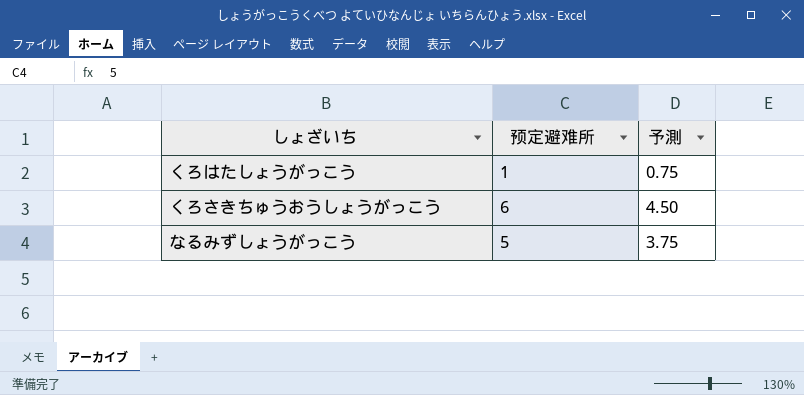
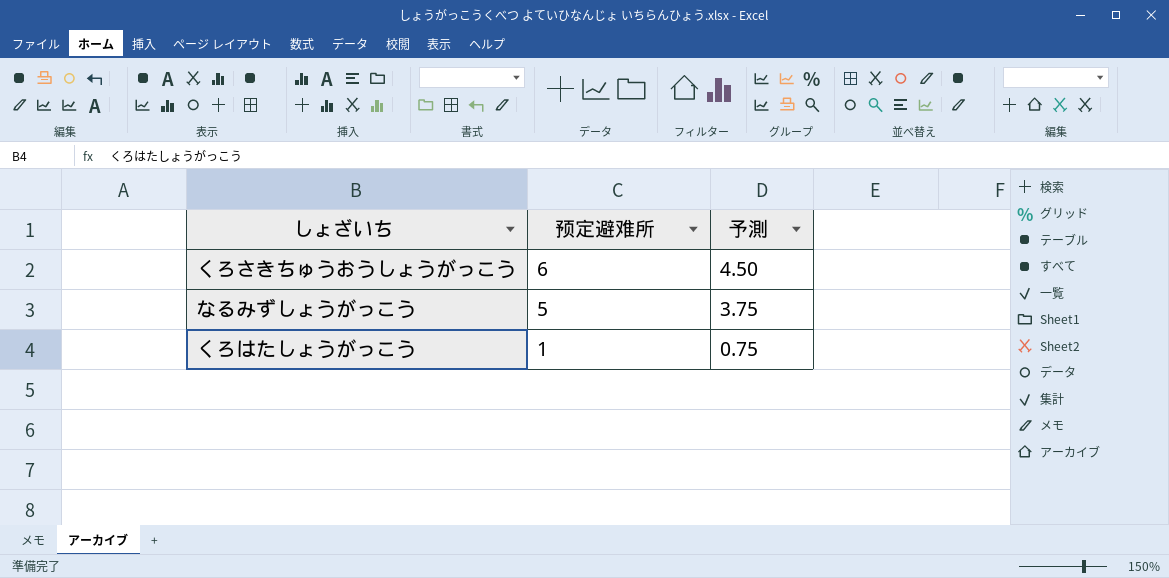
row order: none -> 预定避难所 descending

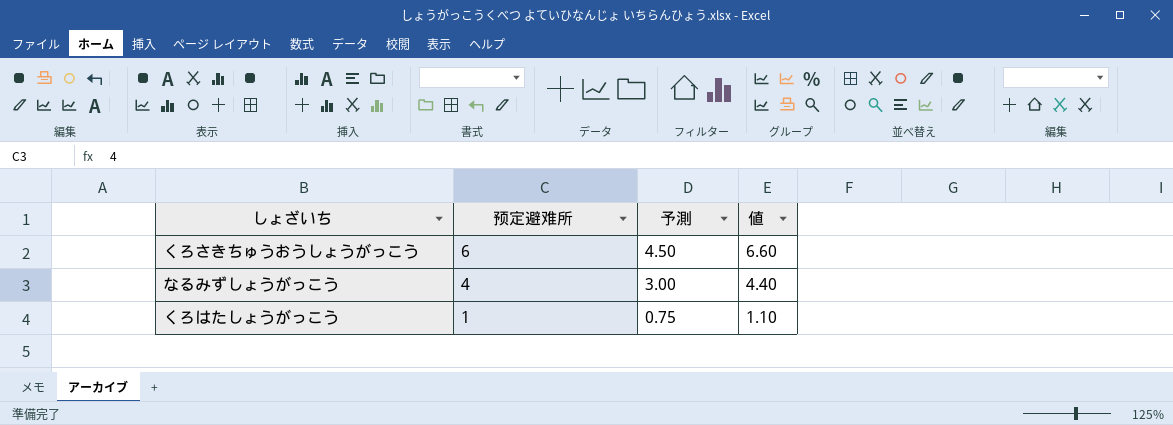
column 値 | formula: none -> [预定避难所] * 1.1
なるみずしょうがっこう | 预定避难所: 5 -> 4
なるみずしょうがっこう | 予測: 3.75 -> 3.00

